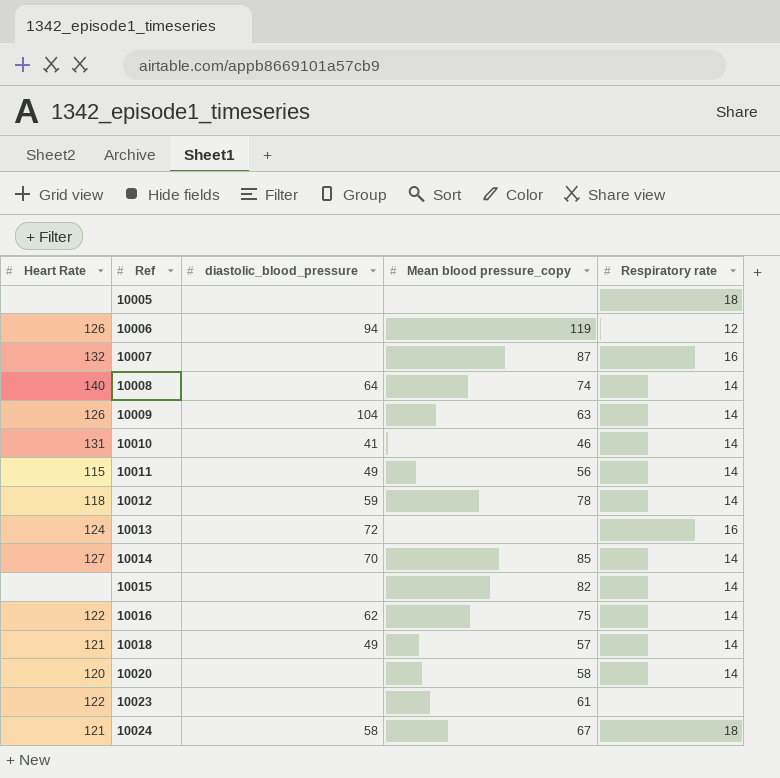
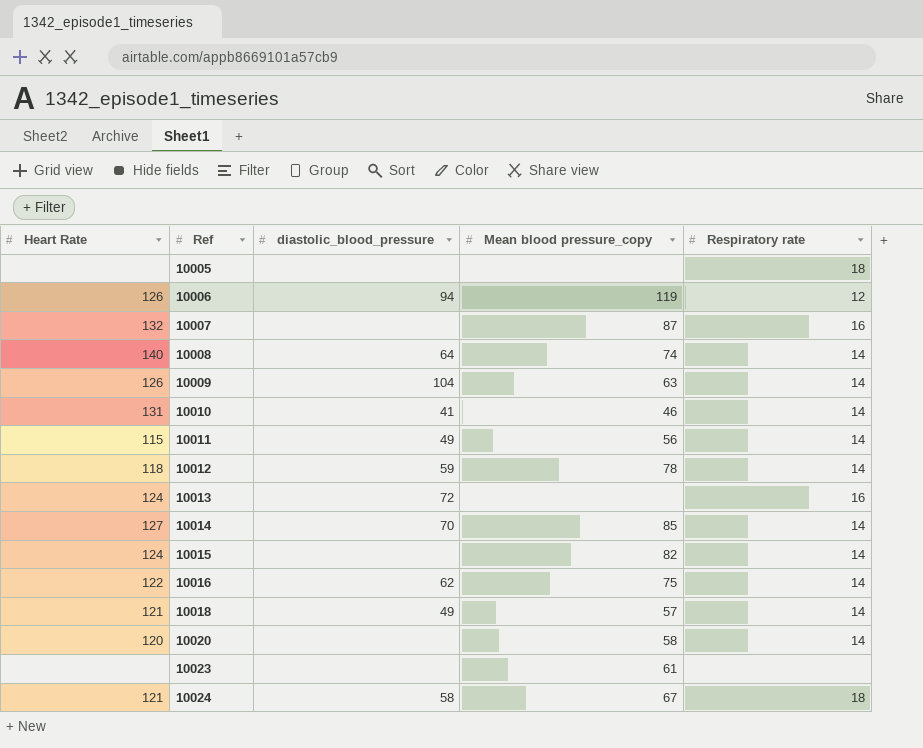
10015 | Heart Rate: none -> 124
10023 | Heart Rate: 122 -> none

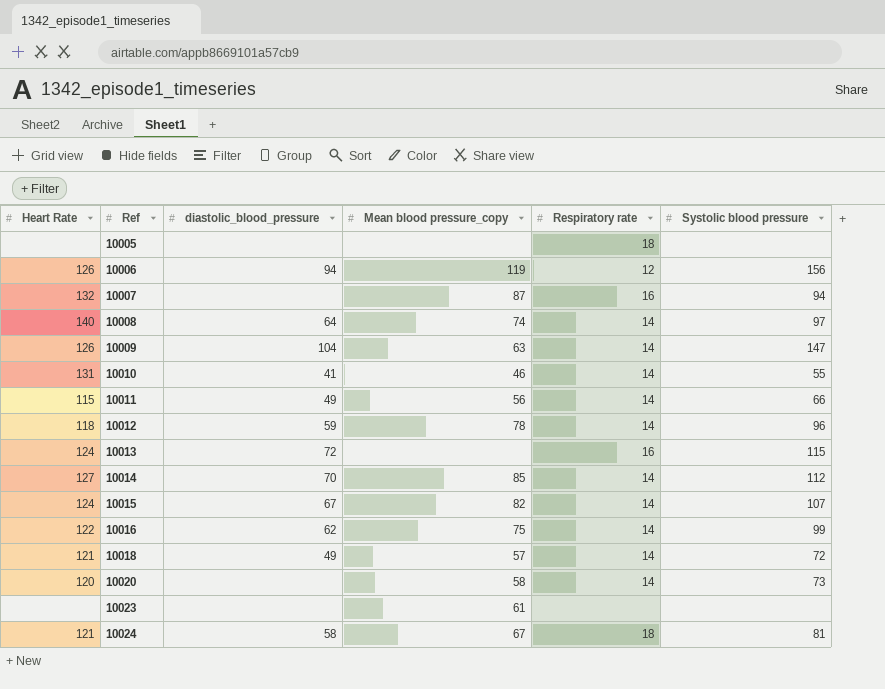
column Systolic blood pressure | position: none -> 6
10015 | diastolic_blood_pressure: none -> 67

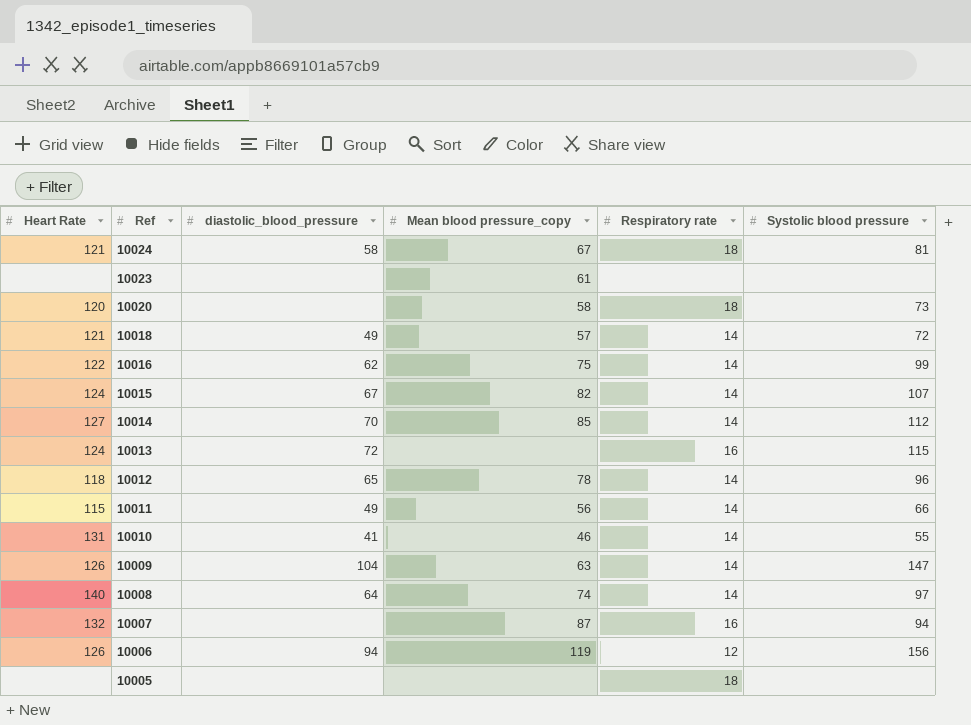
row order: Ref ascending -> Ref descending
10020 | Respiratory rate: 14 -> 18
10012 | diastolic_blood_pressure: 59 -> 65

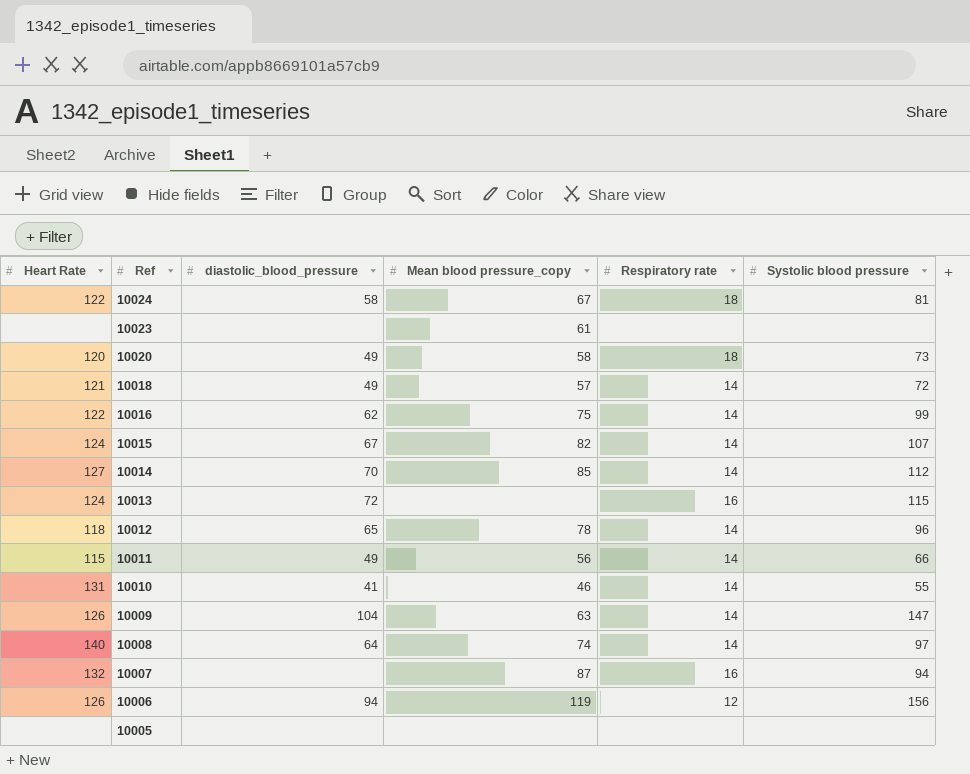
10024 | Heart Rate: 121 -> 122
10020 | diastolic_blood_pressure: none -> 49
10005 | Respiratory rate: 18 -> none

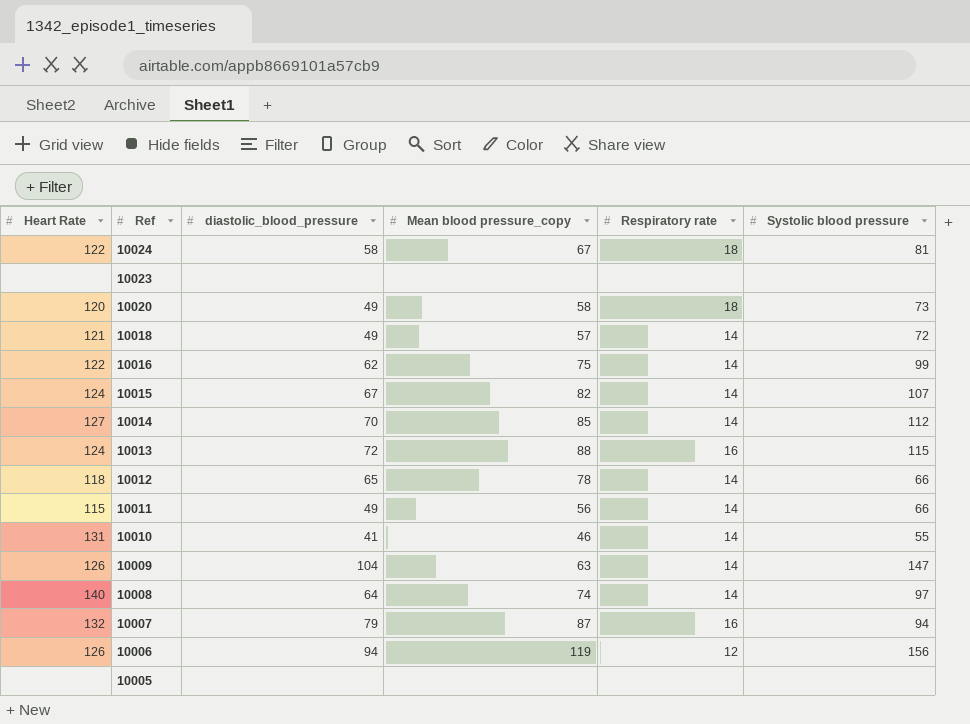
10023 | Mean blood pressure_copy: 61 -> none
10013 | Mean blood pressure_copy: none -> 88
10012 | Systolic blood pressure: 96 -> 66
10007 | diastolic_blood_pressure: none -> 79

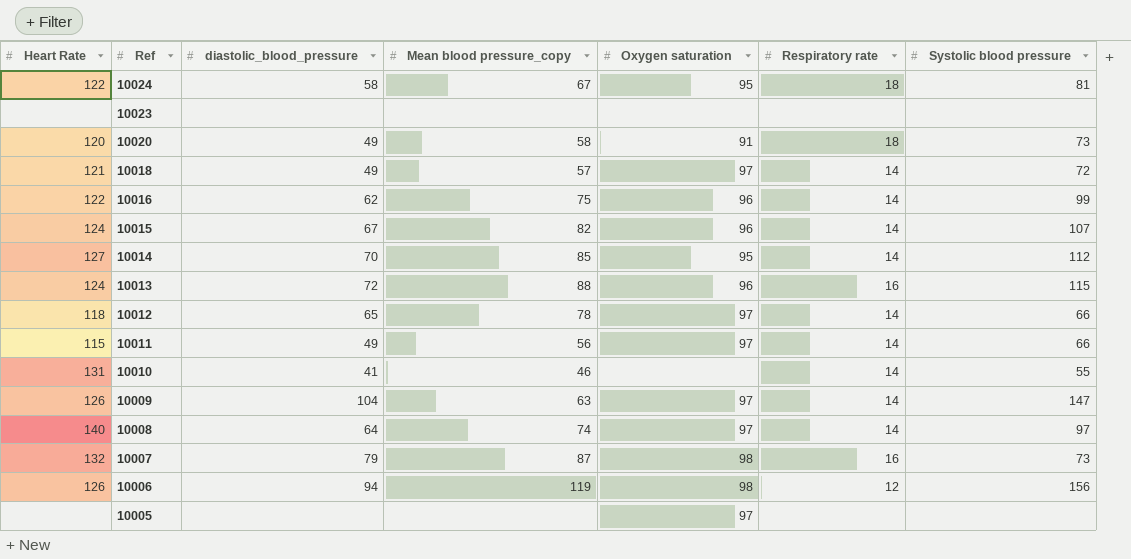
column Oxygen saturation | position: none -> 5
10007 | Systolic blood pressure: 94 -> 73

